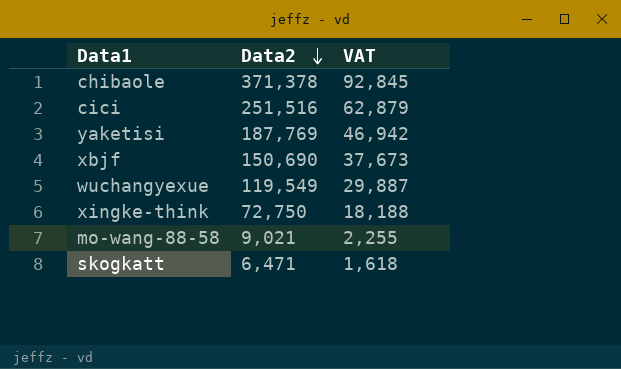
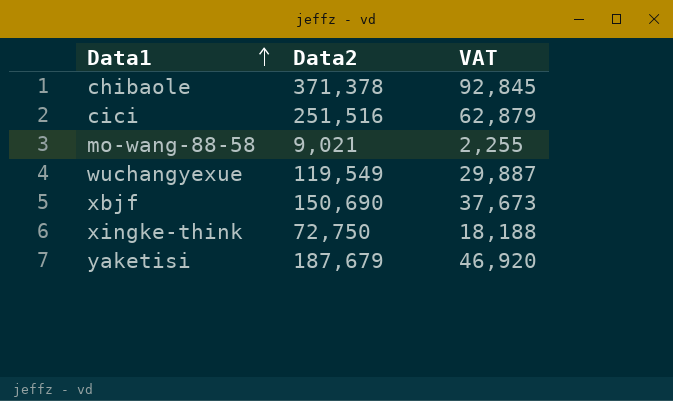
row order: Data2 descending -> Data1 ascending
row skogkatt: 6,471 | 1,618 -> none
yaketisi | Data2: 187,769 -> 187,679
yaketisi | VAT: 46,942 -> 46,920

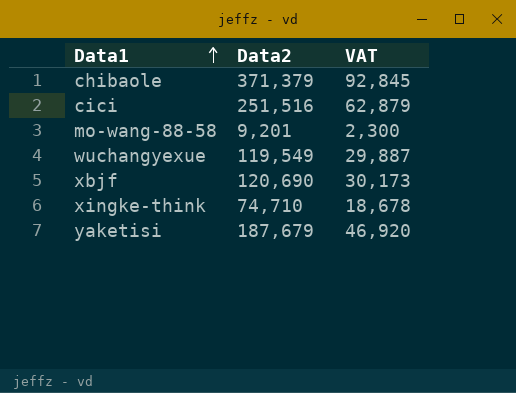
chibaole | Data2: 371,378 -> 371,379
mo-wang-88-58 | Data2: 9,021 -> 9,201
mo-wang-88-58 | VAT: 2,255 -> 2,300
xbjf | Data2: 150,690 -> 120,690
xbjf | VAT: 37,673 -> 30,173
xingke-think | Data2: 72,750 -> 74,710
xingke-think | VAT: 18,188 -> 18,678

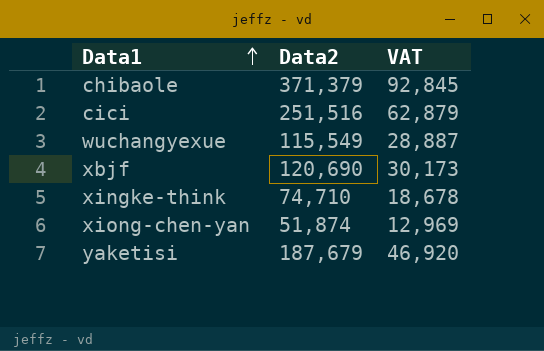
row mo-wang-88-58: 9,201 | 2,300 -> none
wuchangyexue | Data2: 119,549 -> 115,549
wuchangyexue | VAT: 29,887 -> 28,887
row xiong-chen-yan: none -> 51,874 | 12,969

